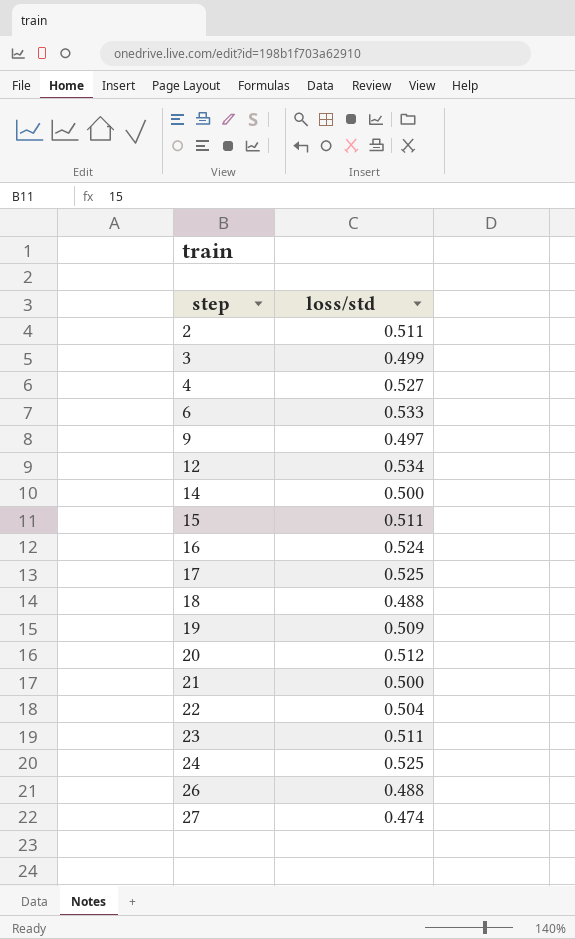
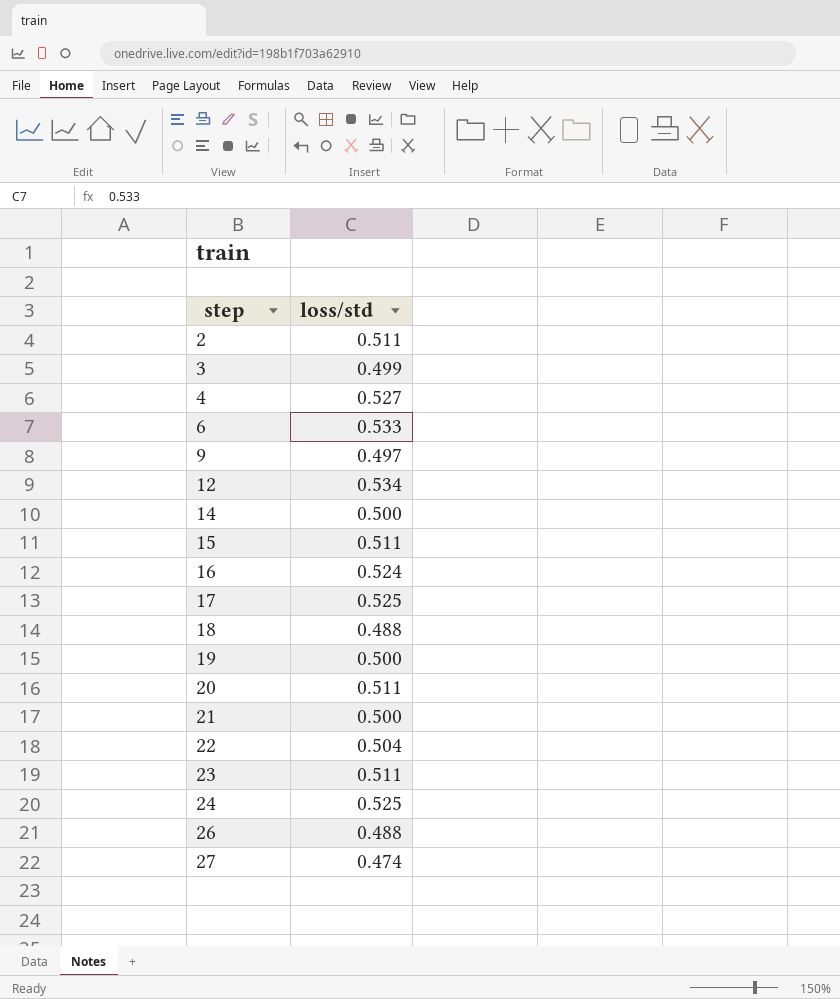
19 | loss/std: 0.509 -> 0.500
20 | loss/std: 0.512 -> 0.511

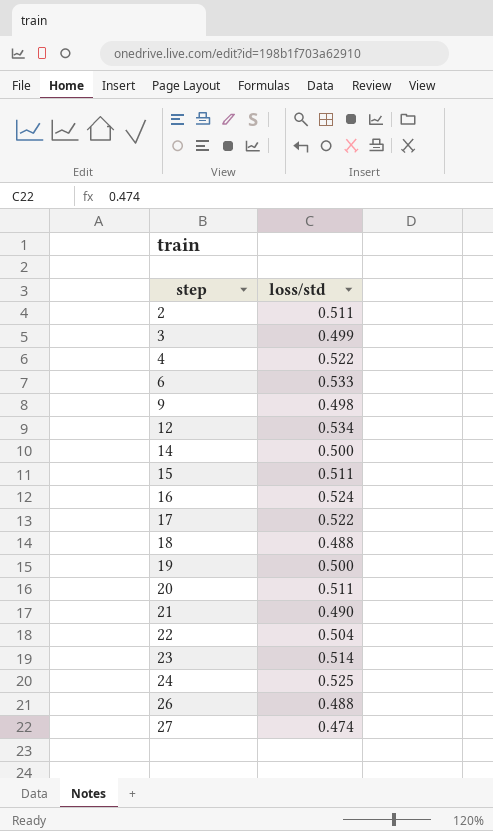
4 | loss/std: 0.527 -> 0.522
9 | loss/std: 0.497 -> 0.498
17 | loss/std: 0.525 -> 0.522
21 | loss/std: 0.500 -> 0.490
23 | loss/std: 0.511 -> 0.514

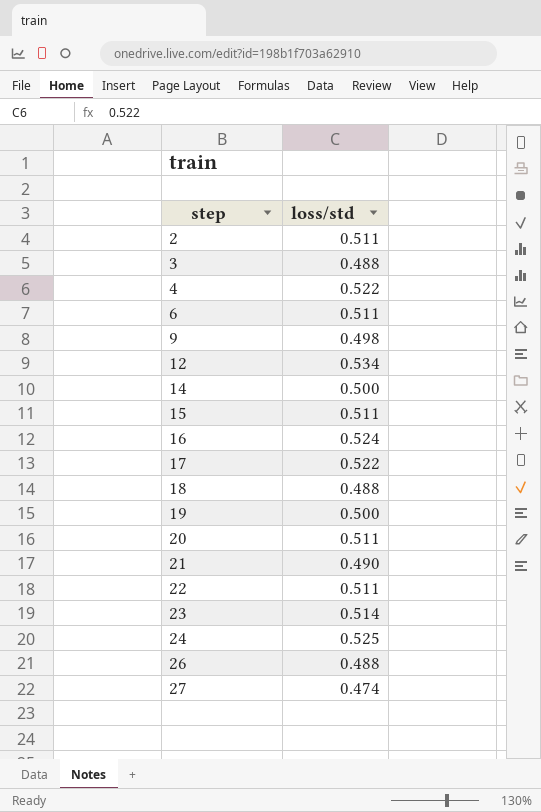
3 | loss/std: 0.499 -> 0.488
6 | loss/std: 0.533 -> 0.511
22 | loss/std: 0.504 -> 0.511

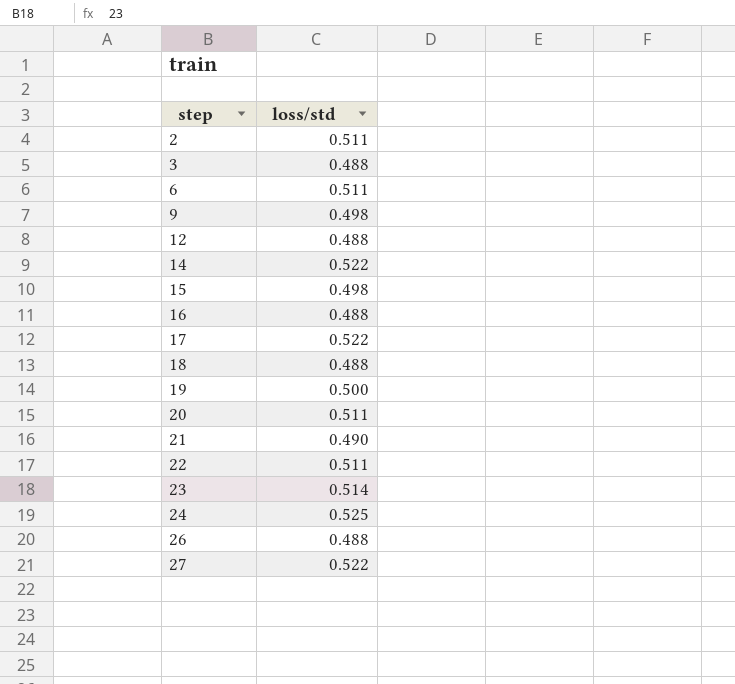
row 4: 0.522 -> none
12 | loss/std: 0.534 -> 0.488
14 | loss/std: 0.500 -> 0.522
15 | loss/std: 0.511 -> 0.498
16 | loss/std: 0.524 -> 0.488
27 | loss/std: 0.474 -> 0.522

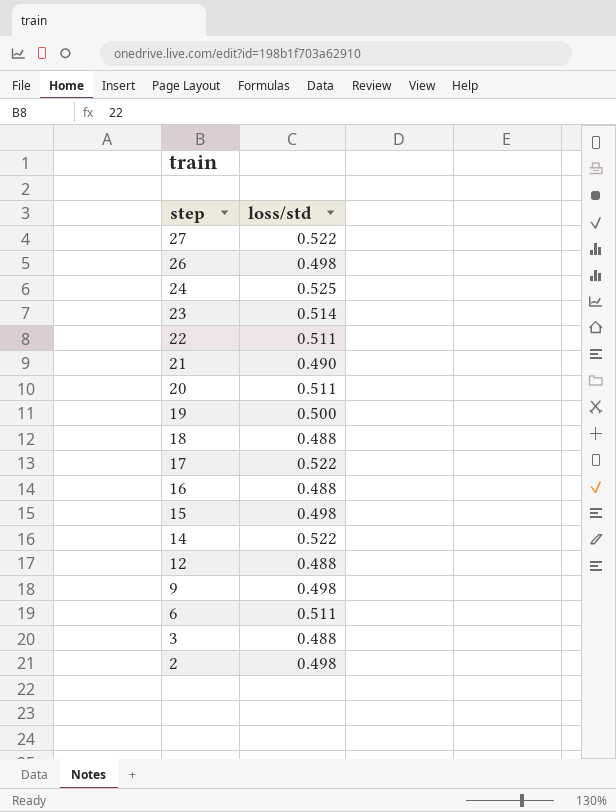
row order: step ascending -> step descending
26 | loss/std: 0.488 -> 0.498
2 | loss/std: 0.511 -> 0.498

